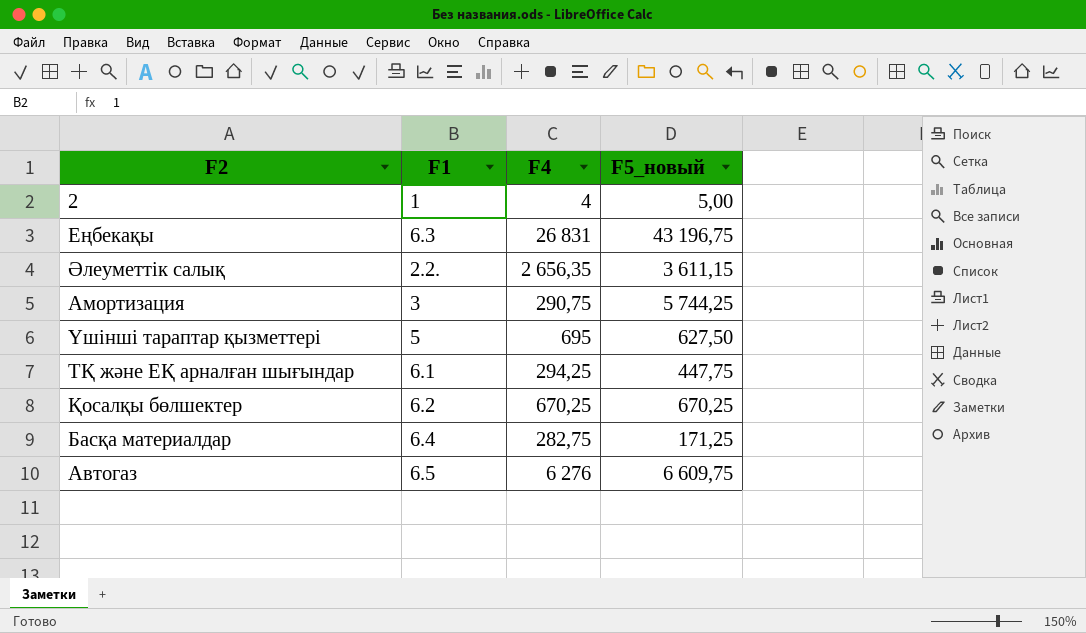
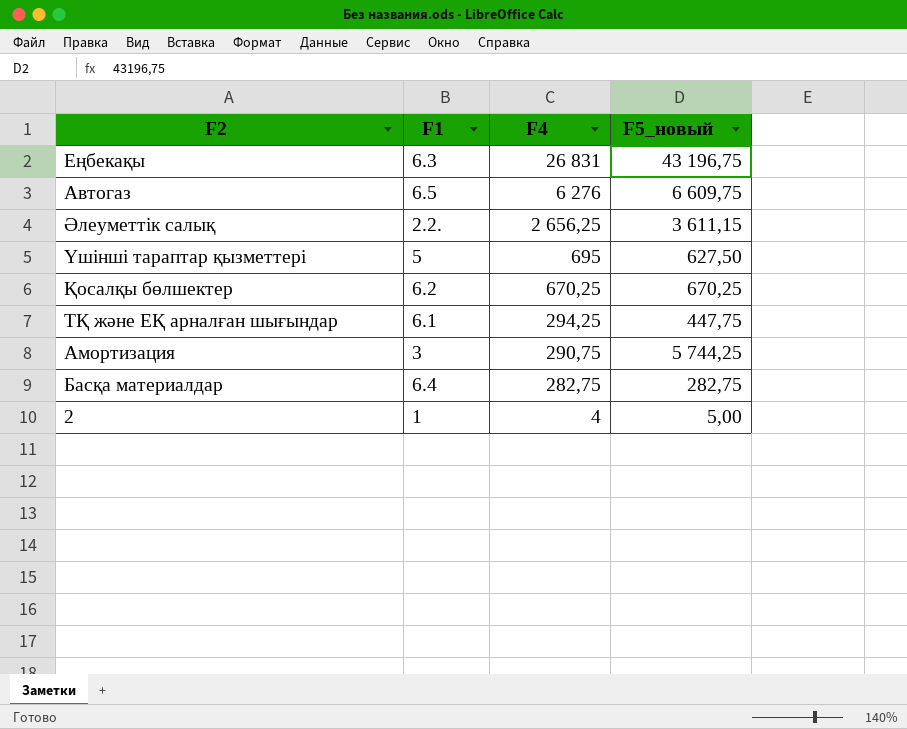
row order: none -> F4 descending
Әлеуметтік салық | F4: 2 656,35 -> 2 656,25
Басқа материалдар | F5_новый: 171,25 -> 282,75

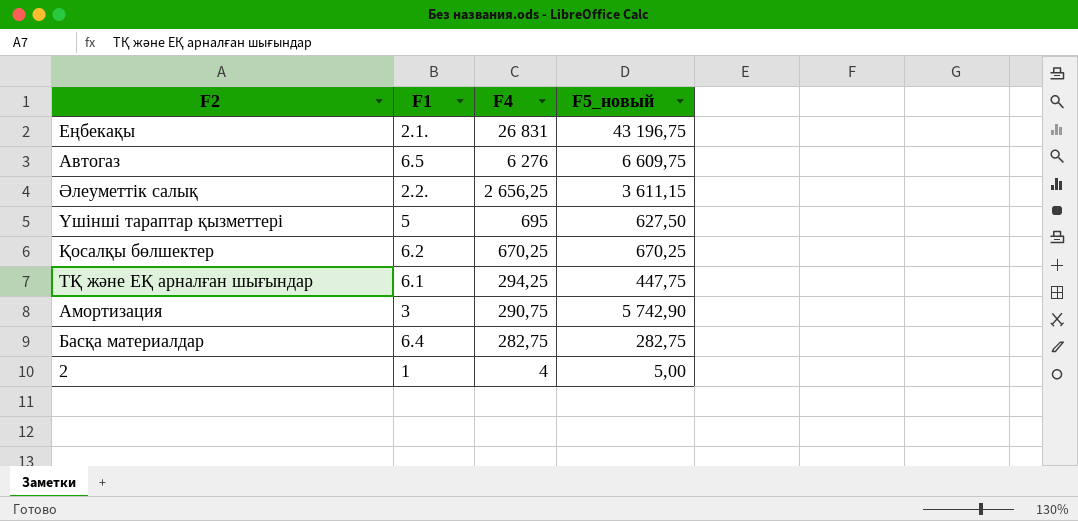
Еңбекақы | F1: 6.3 -> 2.1.
Амортизация | F5_новый: 5 744,25 -> 5 742,90

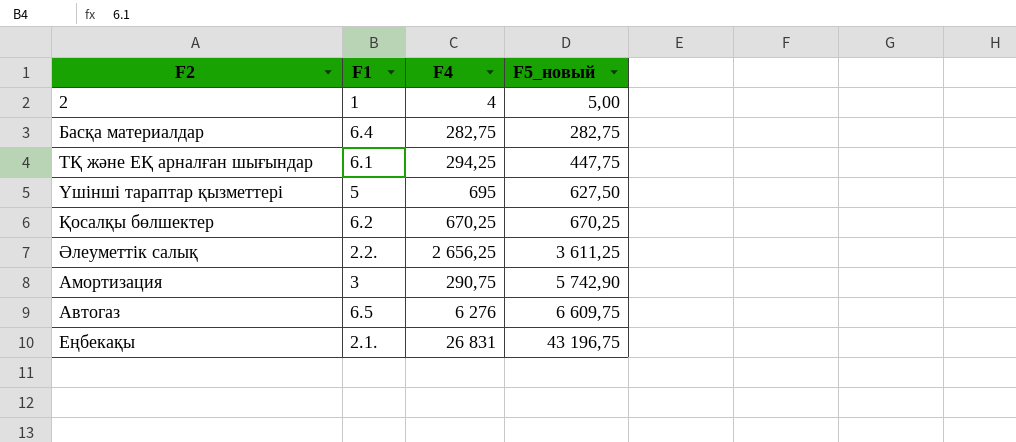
row order: F4 descending -> F5_новый ascending
Әлеуметтік салық | F5_новый: 3 611,15 -> 3 611,25

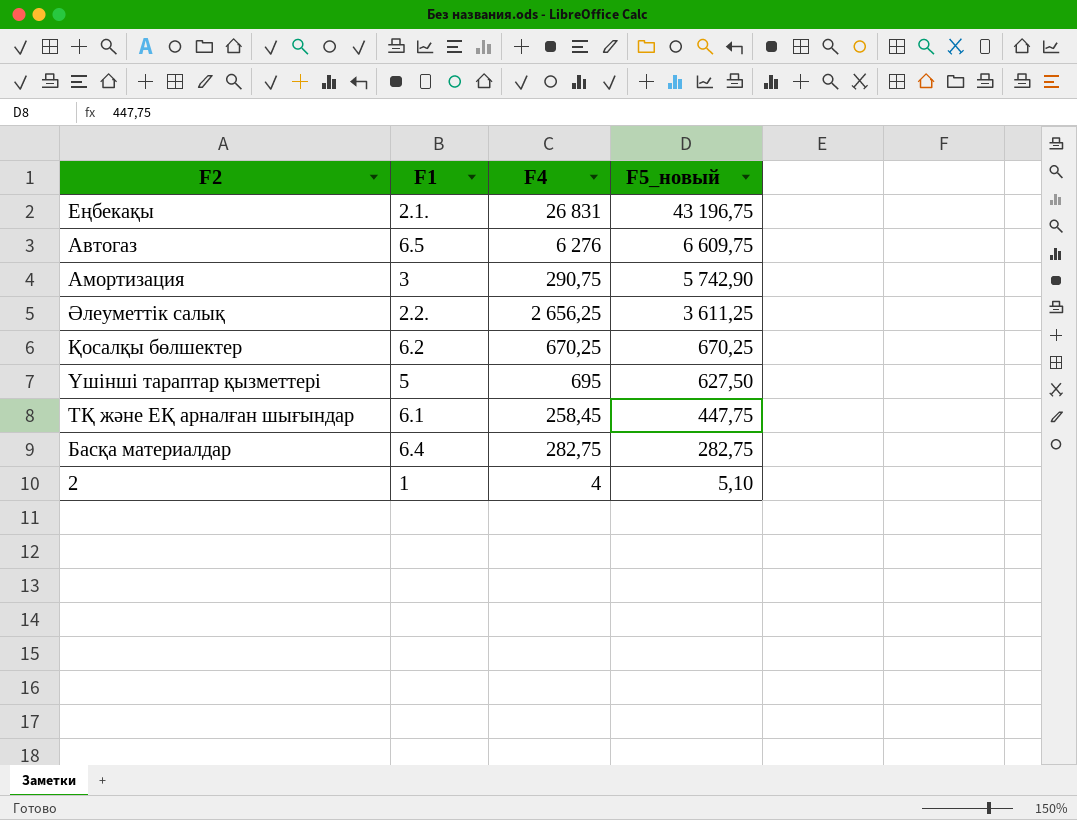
row order: F5_новый ascending -> F5_новый descending
ТҚ және ЕҚ арналған шығындар | F4: 294,25 -> 258,45
2 | F5_новый: 5,00 -> 5,10

